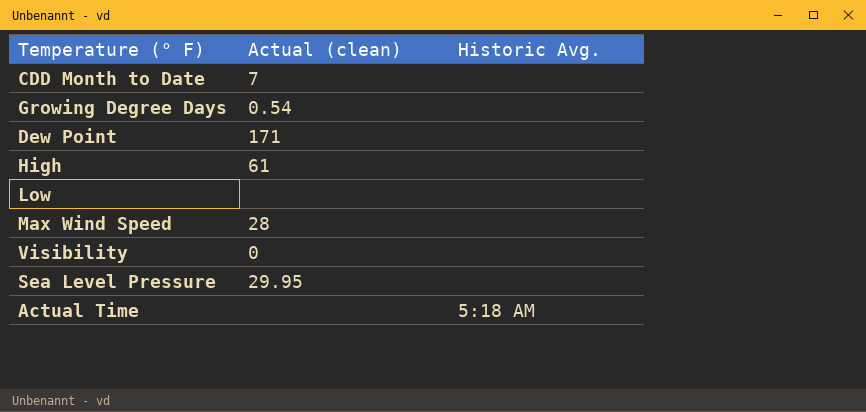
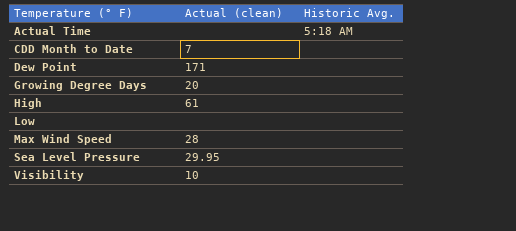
row order: none -> Temperature (° F) ascending
Growing Degree Days | Actual (clean): 0.54 -> 20
Visibility | Actual (clean): 0 -> 10

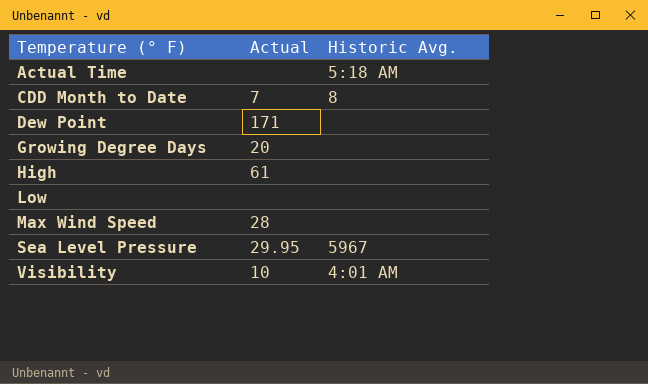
column name: Actual (clean) -> Actual
CDD Month to Date | Historic Avg.: none -> 8
Sea Level Pressure | Historic Avg.: none -> 5967
Visibility | Historic Avg.: none -> 4:01 AM

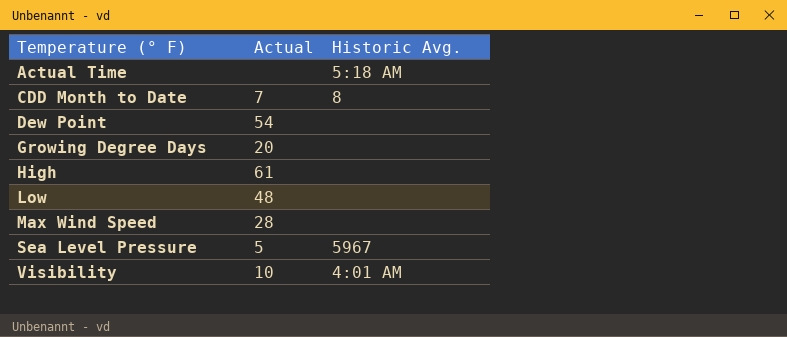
Dew Point | Actual: 171 -> 54
Low | Actual: none -> 48
Sea Level Pressure | Actual: 29.95 -> 5

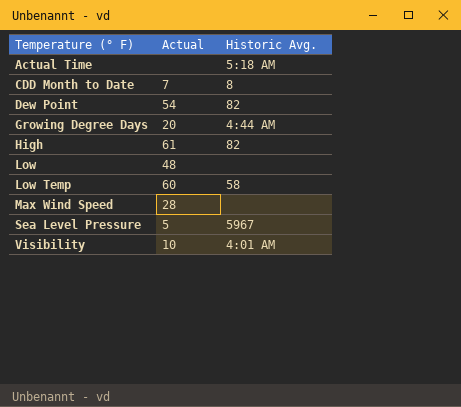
Dew Point | Historic Avg.: none -> 82
Growing Degree Days | Historic Avg.: none -> 4:44 AM
High | Historic Avg.: none -> 82
row Low Temp: none -> 60 | 58

